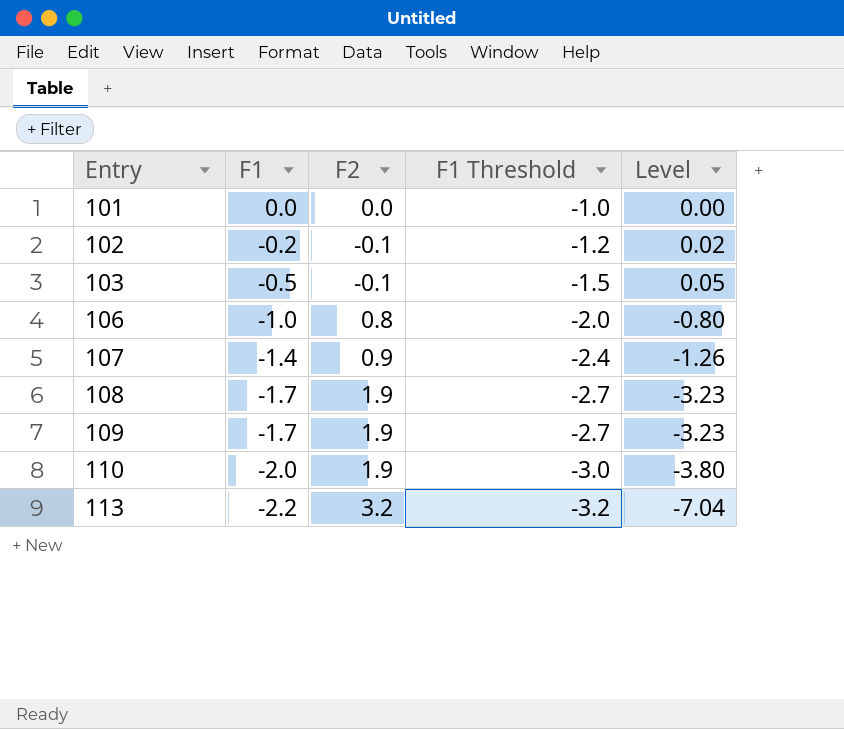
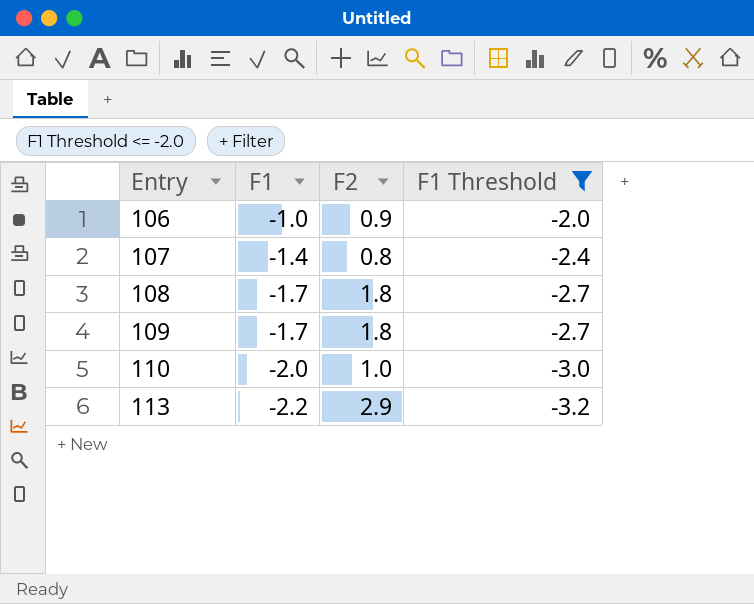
filter: none -> F1 Threshold <= -2.0
column Level | formula: [F1] * [F2] -> none
106 | F2: 0.8 -> 0.9
107 | F2: 0.9 -> 0.8
108 | F2: 1.9 -> 1.8
109 | F2: 1.9 -> 1.8
110 | F2: 1.9 -> 1.0
113 | F2: 3.2 -> 2.9

